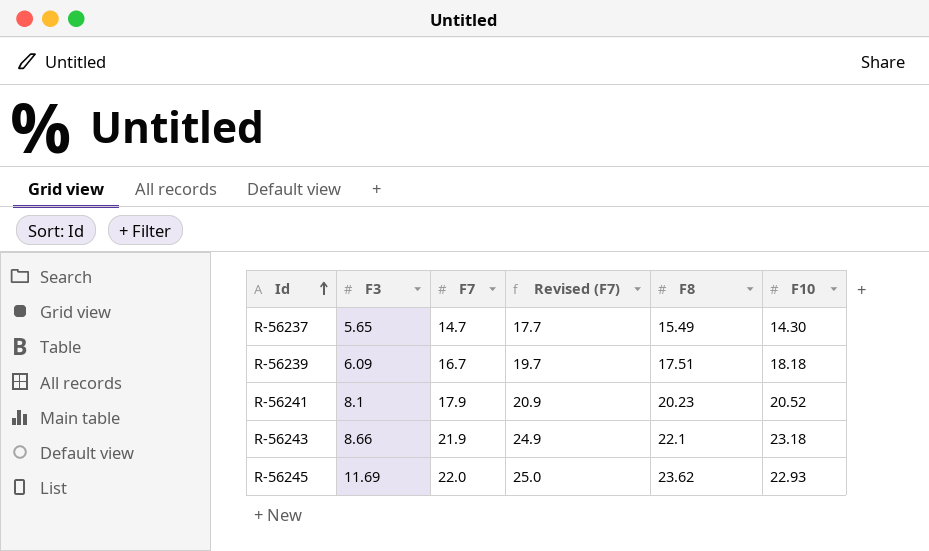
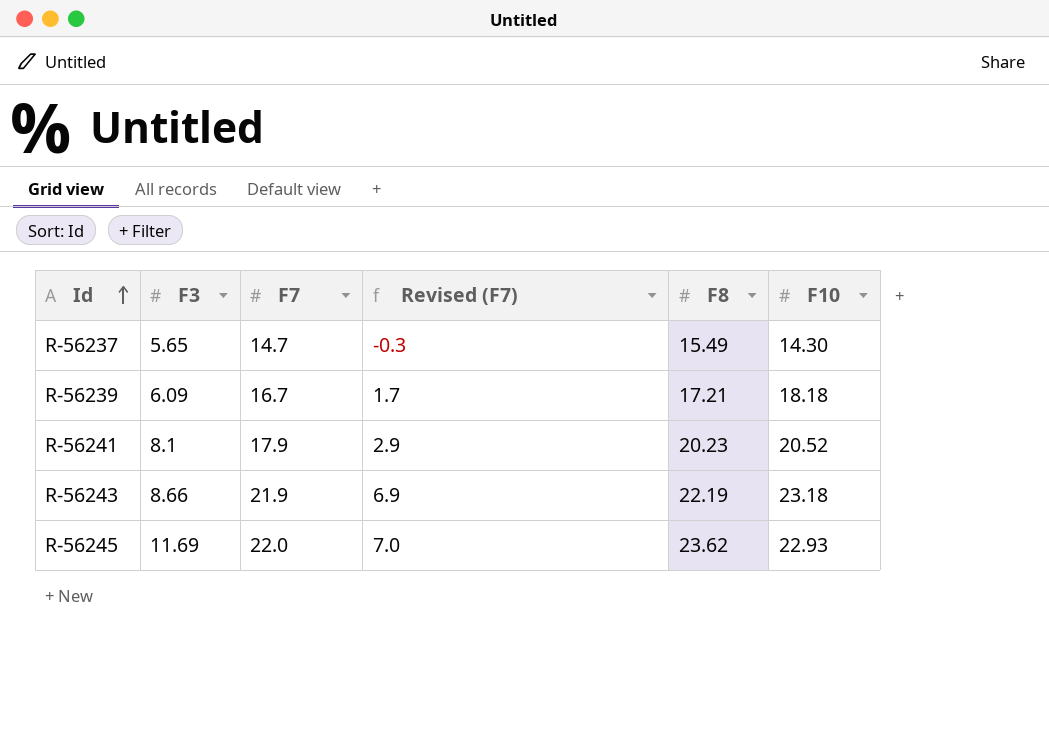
column Revised (F7) | formula: [F7] + 3 -> [F7] - 15
R-56239 | F8: 17.51 -> 17.21
R-56243 | F8: 22.1 -> 22.19

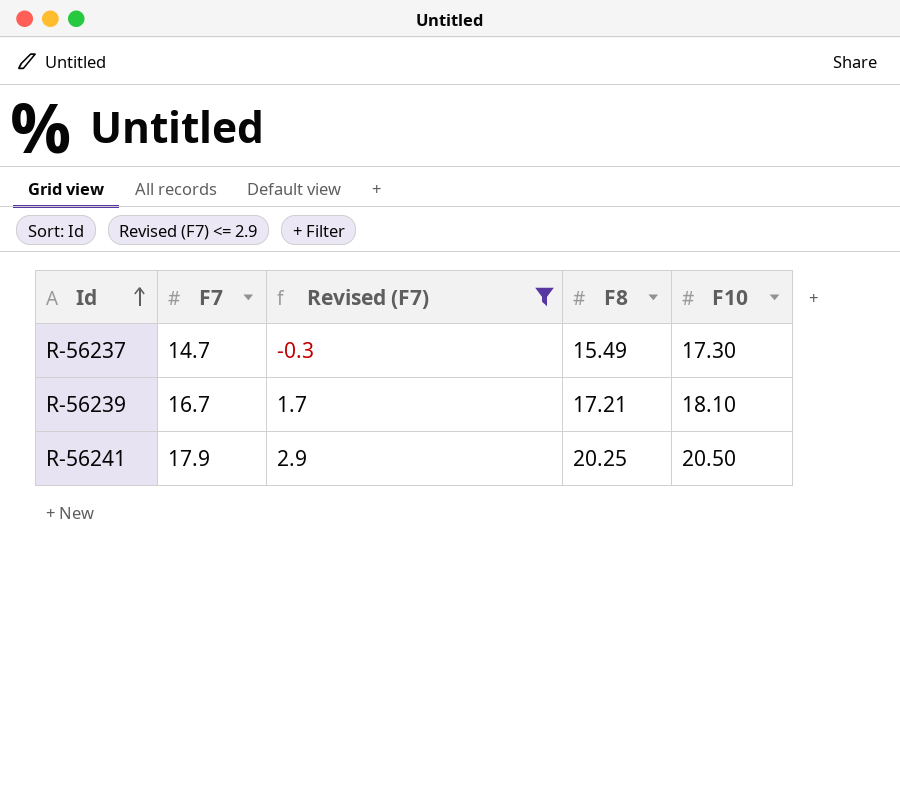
filter: none -> Revised (F7) <= 2.9
column F3 | position: 2 -> none
R-56237 | F10: 14.30 -> 17.30
R-56239 | F10: 18.18 -> 18.10
R-56241 | F8: 20.23 -> 20.25
R-56241 | F10: 20.52 -> 20.50

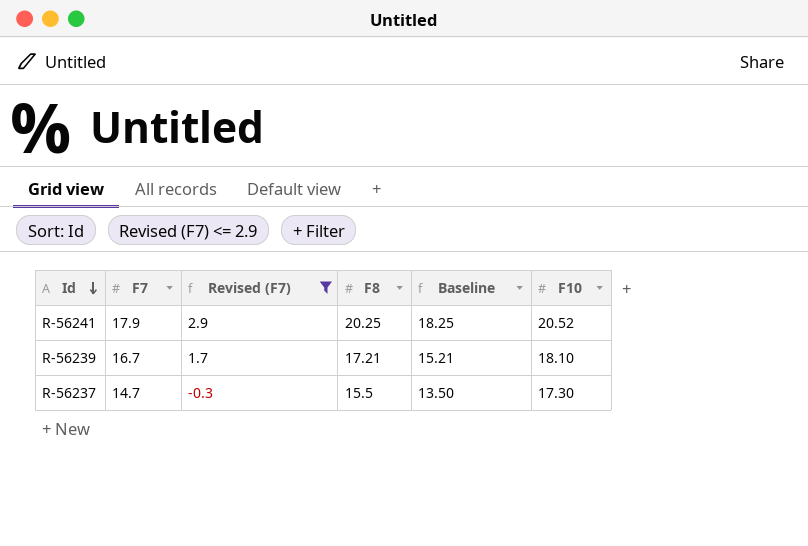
row order: Id ascending -> Id descending
column Baseline | formula: none -> [F8] - 2
R-56241 | F10: 20.50 -> 20.52
R-56237 | F8: 15.49 -> 15.5

